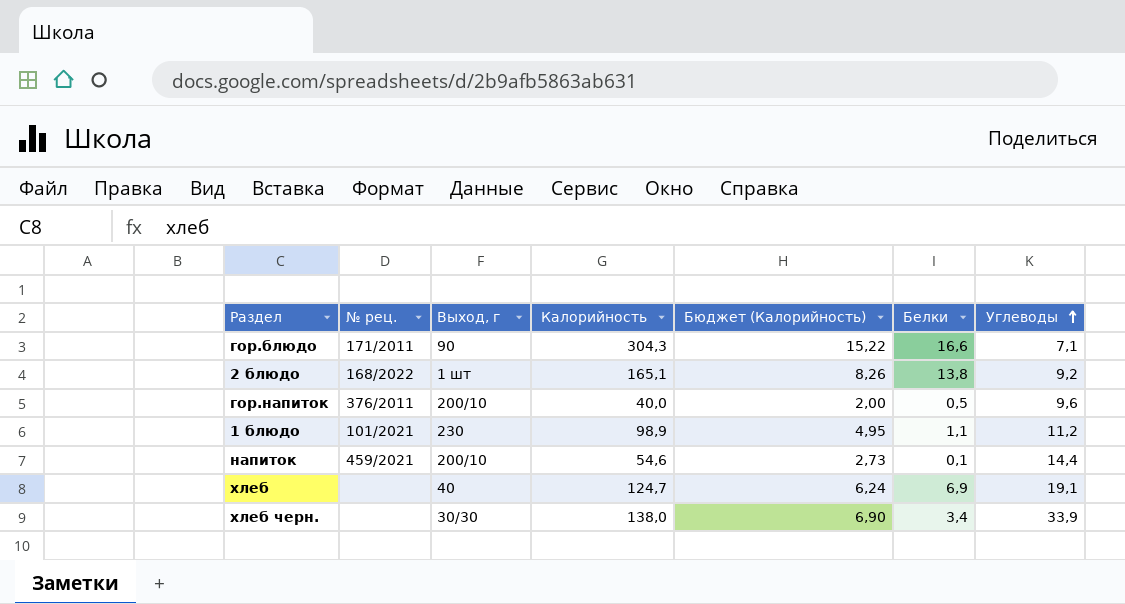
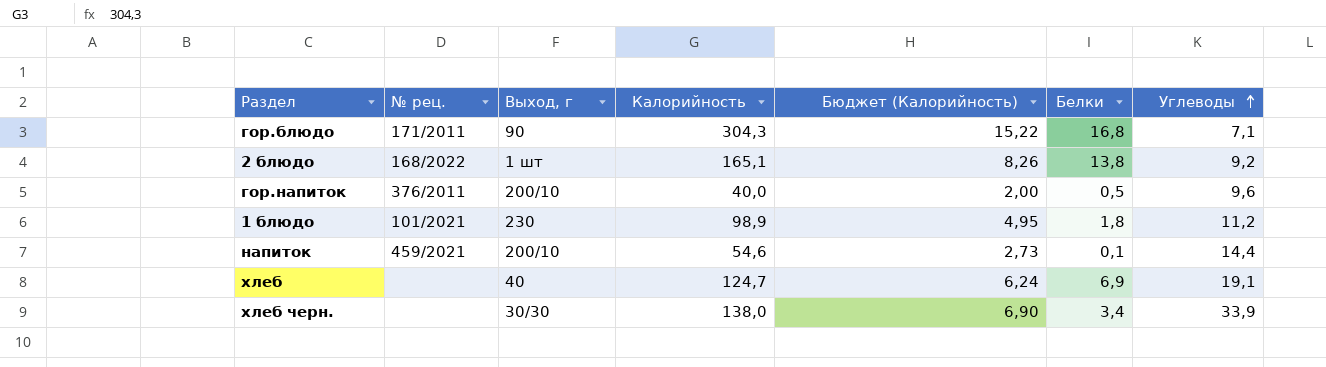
гор.блюдо | Белки: 16,6 -> 16,8
1 блюдо | Белки: 1,1 -> 1,8

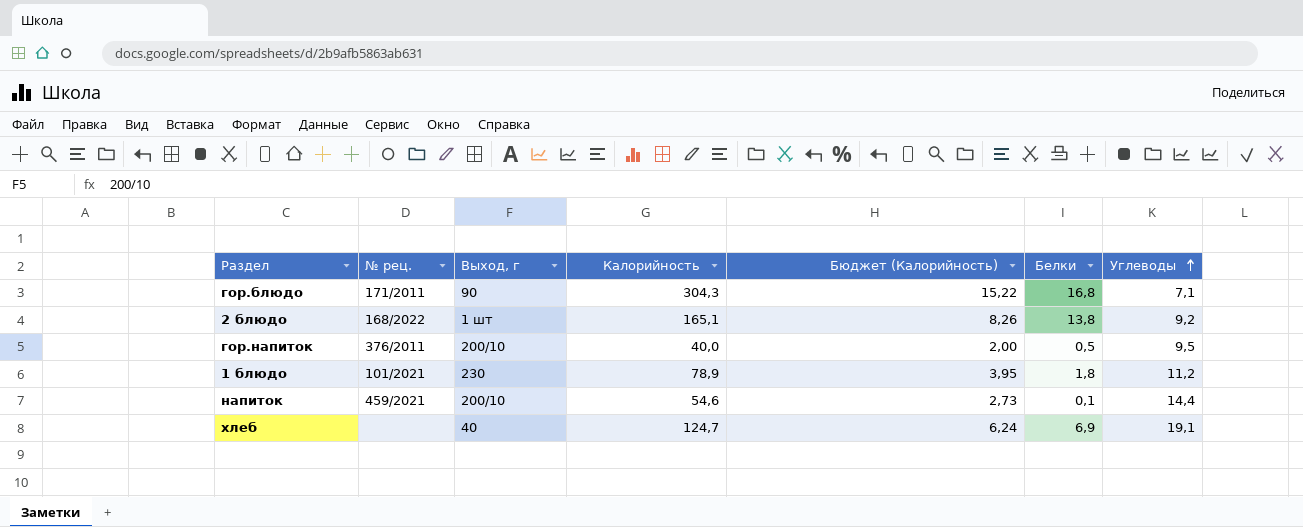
row хлеб черн.: none | 30/30 | 138,0 | 6,90 | 3,4 | 33,9 -> none
гор.напиток | Углеводы: 9,6 -> 9,5
1 блюдо | Калорийность: 98,9 -> 78,9
1 блюдо | Бюджет (Калорийность): 4,95 -> 3,95

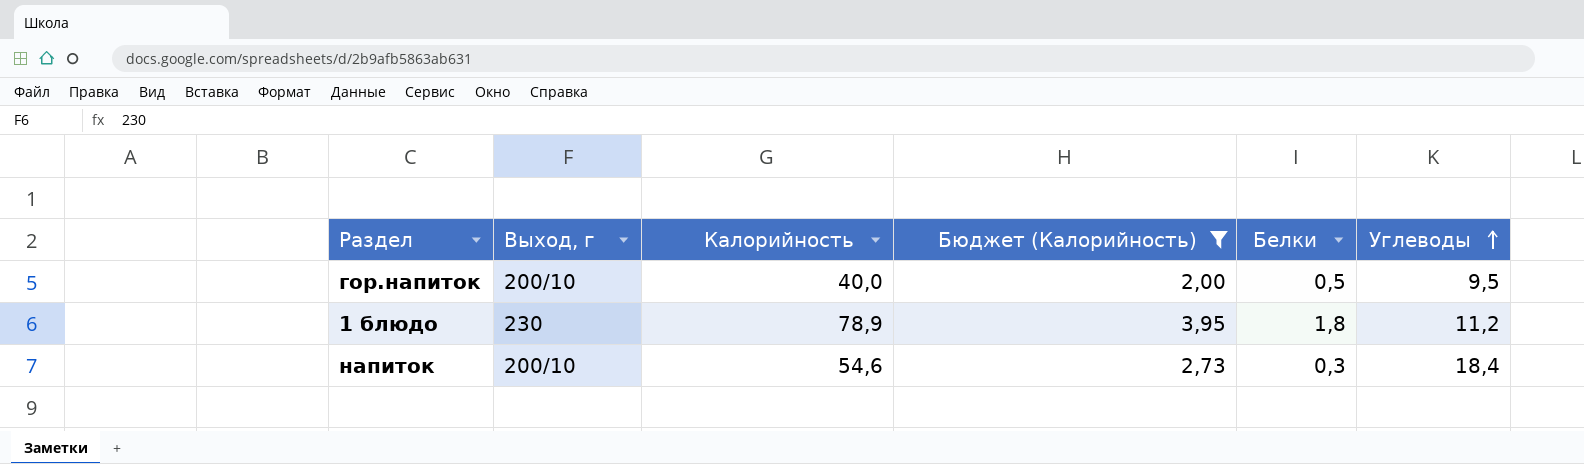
filter: none -> Бюджет (Калорийность) <= 3,95
column № рец. | position: 2 -> none
напиток | Белки: 0,1 -> 0,3
напиток | Углеводы: 14,4 -> 18,4

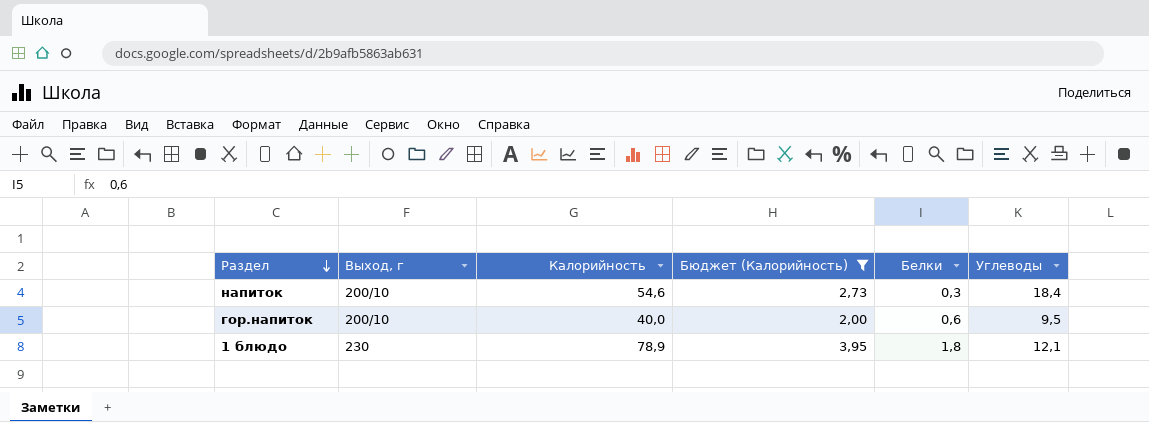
row order: Углеводы ascending -> Раздел descending
гор.напиток | Белки: 0,5 -> 0,6
1 блюдо | Углеводы: 11,2 -> 12,1

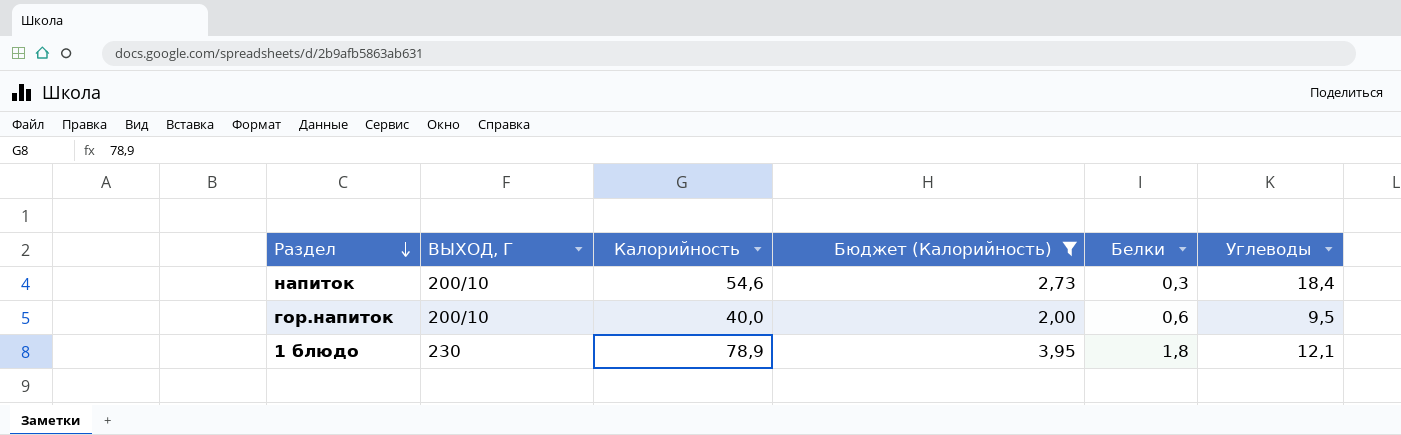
column name: Выход, г -> ВЫХОД, Г

